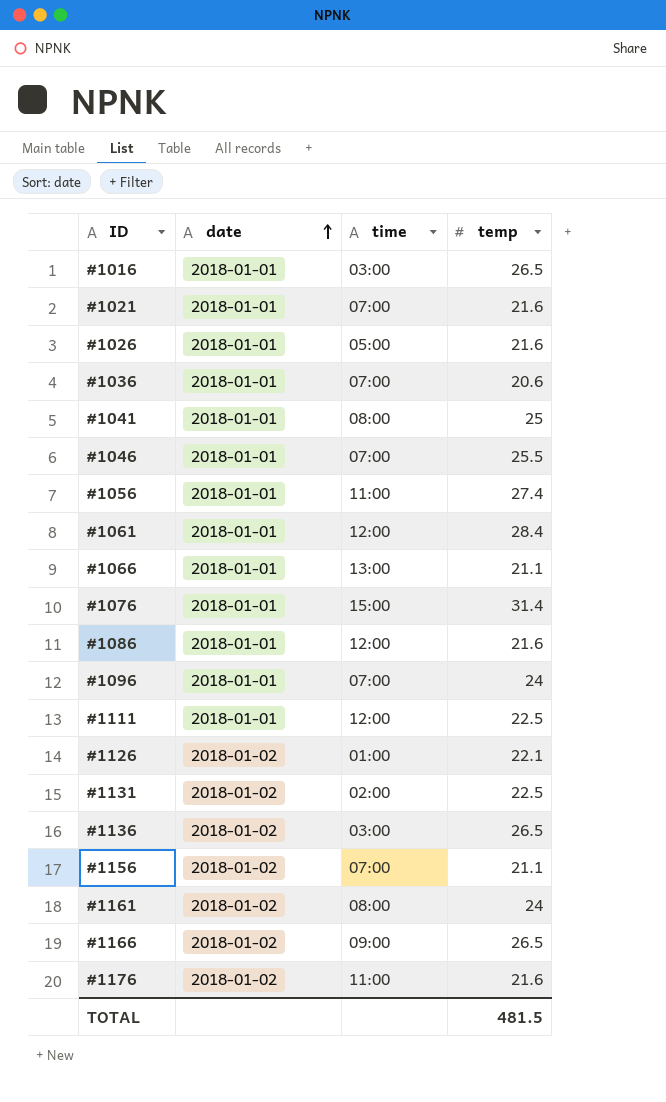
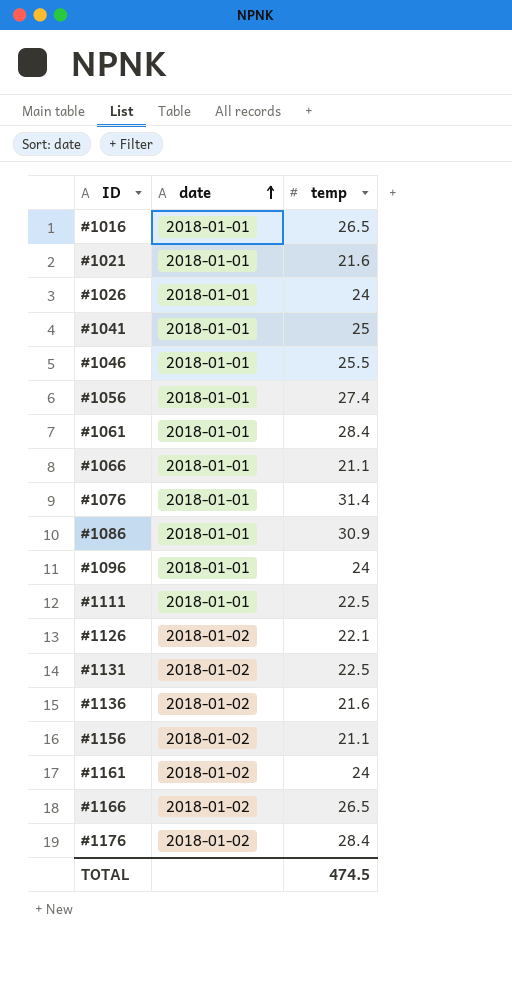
column time | position: 3 -> none
row #1036: 2018-01-01 | 07:00 | 20.6 -> none
#1026 | temp: 21.6 -> 24
#1086 | temp: 21.6 -> 30.9
#1136 | temp: 26.5 -> 21.6
#1176 | temp: 21.6 -> 28.4
TOTAL | temp: 481.5 -> 474.5

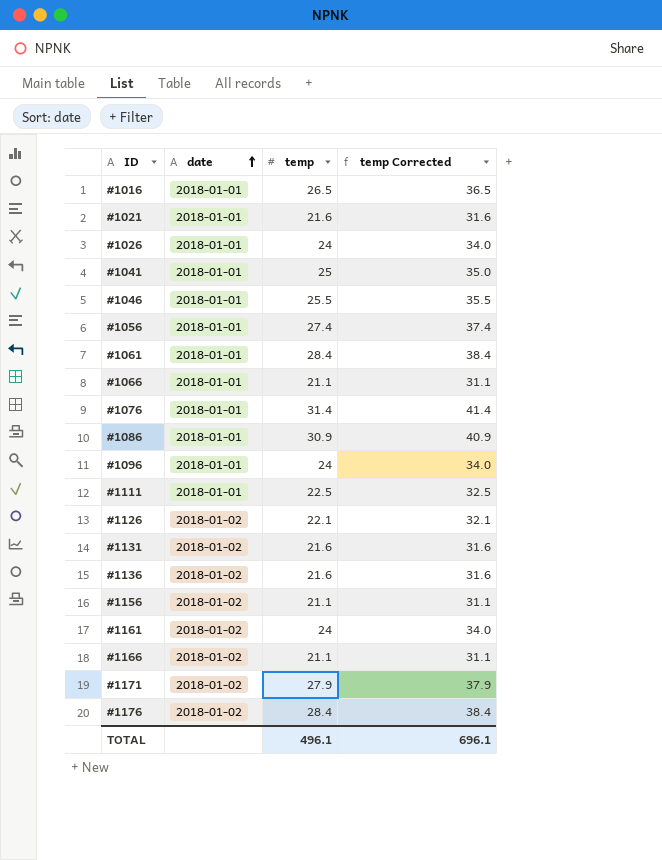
column temp Corrected | formula: none -> [temp] + 10
#1131 | temp: 22.5 -> 21.6
#1166 | temp: 26.5 -> 21.1
row #1171: none -> 2018-01-02 | 27.9 | 37.9
TOTAL | temp: 474.5 -> 496.1

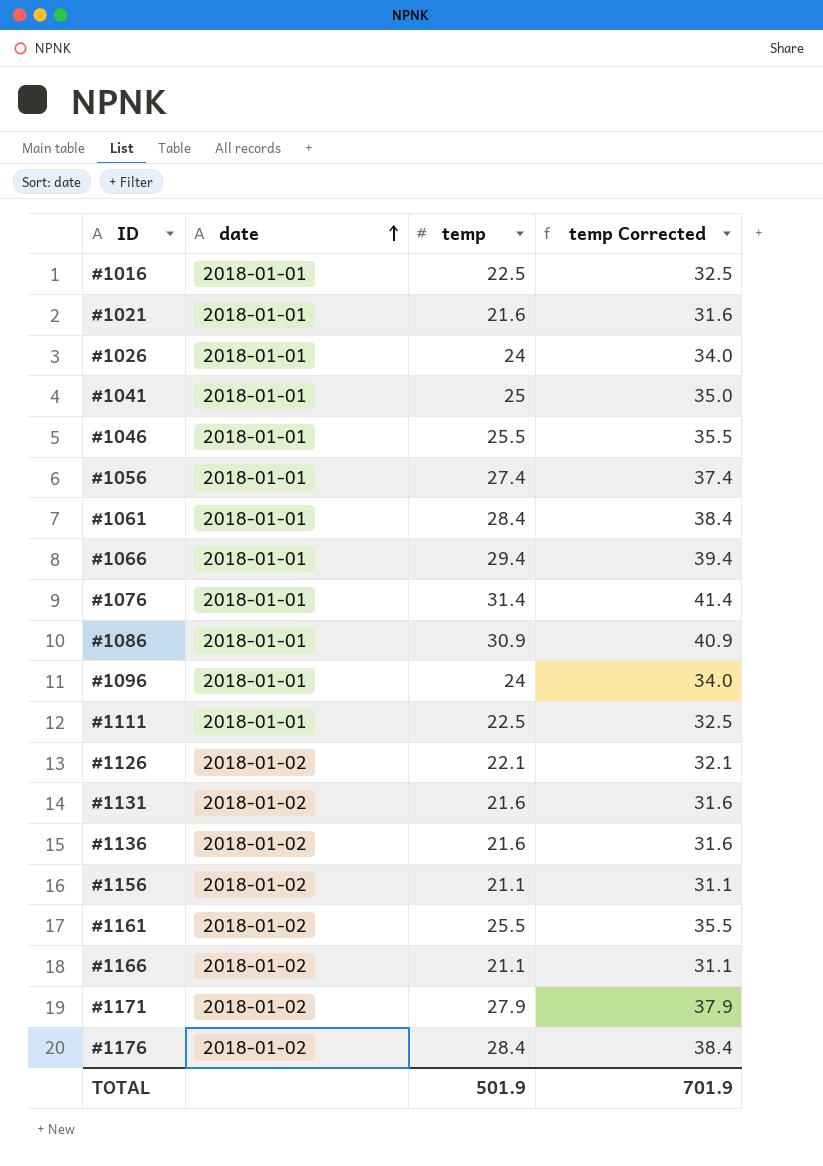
#1016 | temp: 26.5 -> 22.5
#1016 | temp Corrected: 36.5 -> 32.5
#1066 | temp: 21.1 -> 29.4
#1066 | temp Corrected: 31.1 -> 39.4
#1161 | temp: 24 -> 25.5
#1161 | temp Corrected: 34.0 -> 35.5
TOTAL | temp: 496.1 -> 501.9
TOTAL | temp Corrected: 696.1 -> 701.9

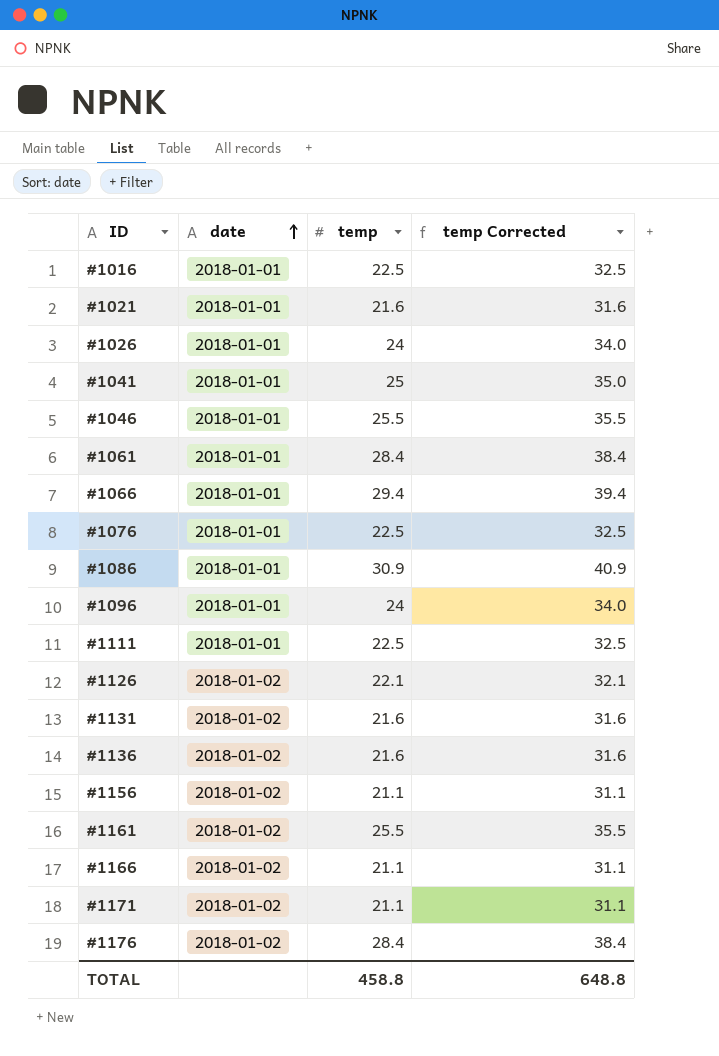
row #1056: 2018-01-01 | 27.4 | 37.4 -> none
#1076 | temp: 31.4 -> 22.5
#1076 | temp Corrected: 41.4 -> 32.5
#1171 | temp: 27.9 -> 21.1
#1171 | temp Corrected: 37.9 -> 31.1
TOTAL | temp: 501.9 -> 458.8
TOTAL | temp Corrected: 701.9 -> 648.8

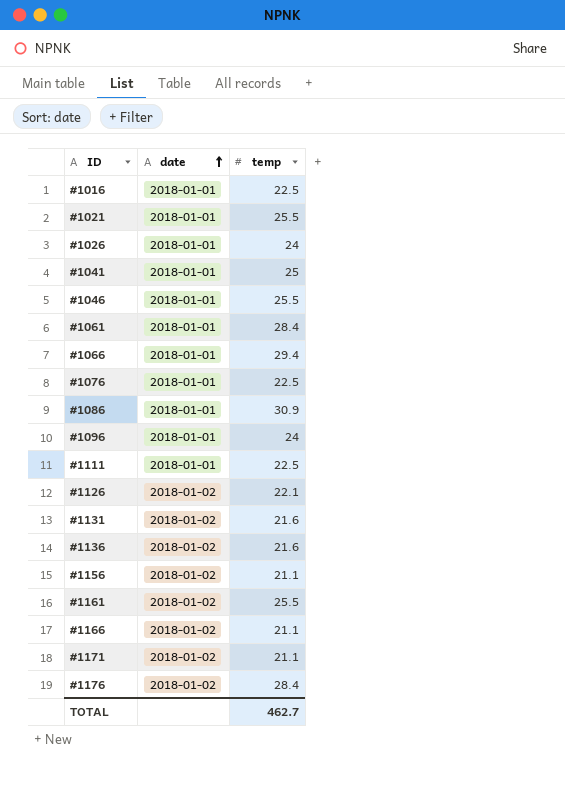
column temp Corrected | formula: [temp] + 10 -> none
#1021 | temp: 21.6 -> 25.5
TOTAL | temp: 458.8 -> 462.7

